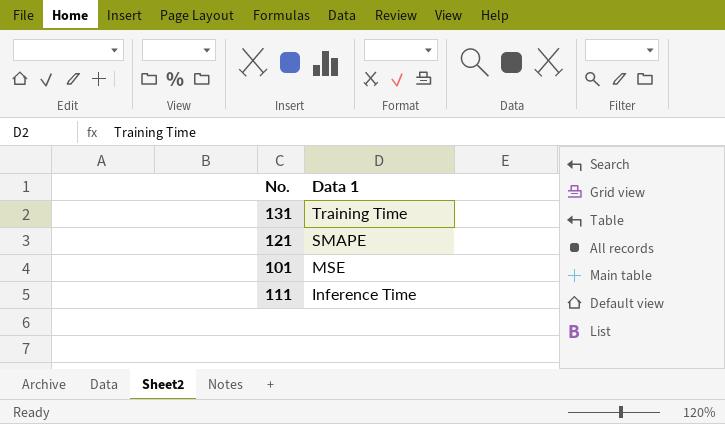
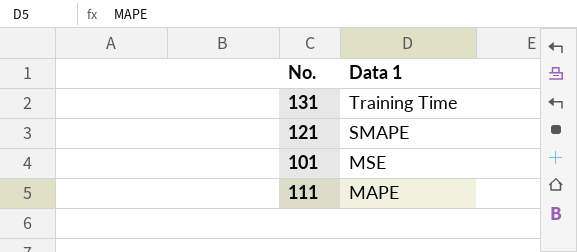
111 | Data 1: Inference Time -> MAPE

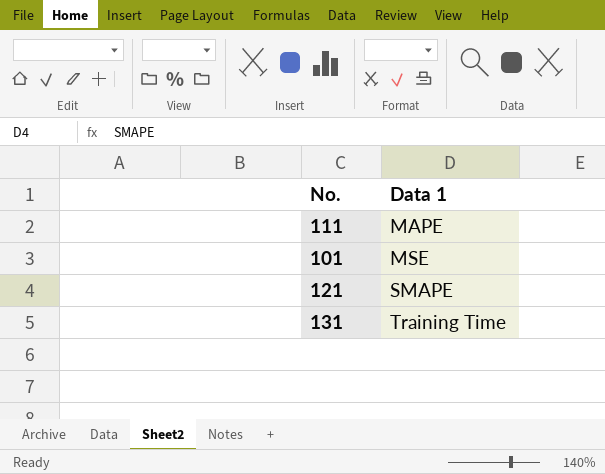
row order: Data 1 descending -> Data 1 ascending

